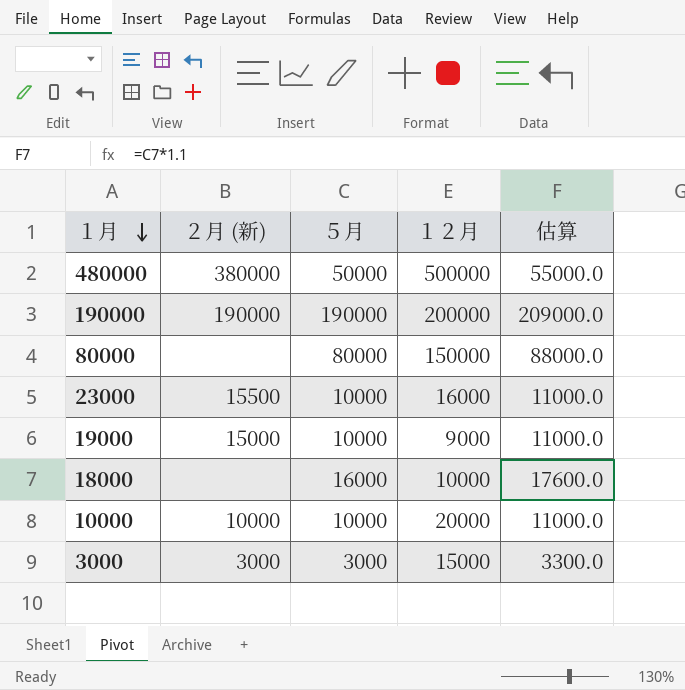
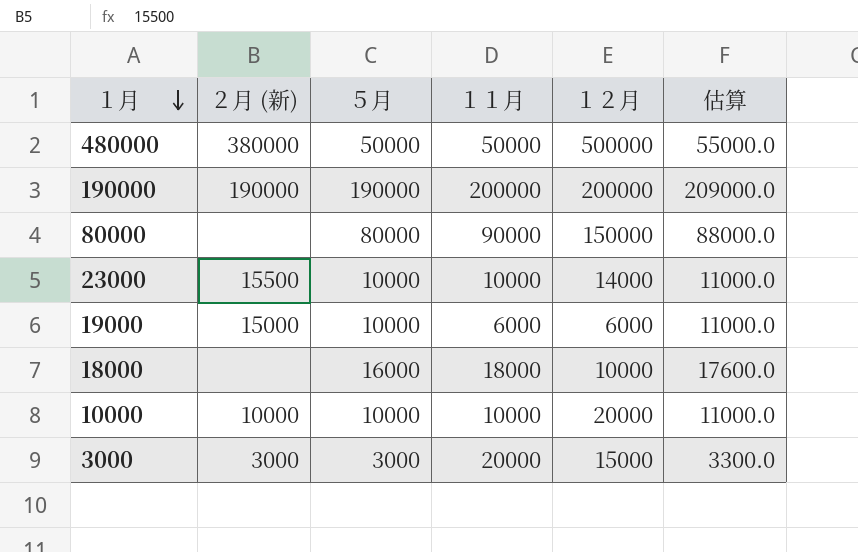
column １１月 | position: none -> 4
23000 | １２月: 16000 -> 14000
19000 | １２月: 9000 -> 6000

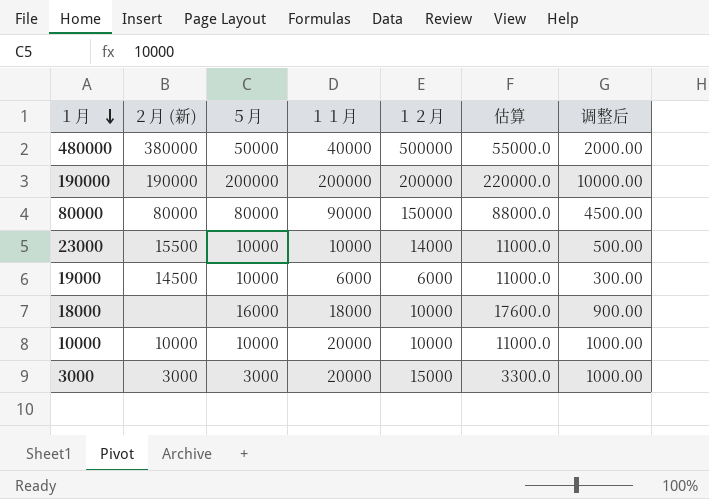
column 调整后 | formula: none -> [１１月] * 0.05
480000 | １１月: 50000 -> 40000
190000 | ５月: 190000 -> 200000
190000 | 估算: 209000.0 -> 220000.0
80000 | ２月 (新): none -> 80000
19000 | ２月 (新): 15000 -> 14500
10000 | １１月: 10000 -> 20000
10000 | １２月: 20000 -> 10000

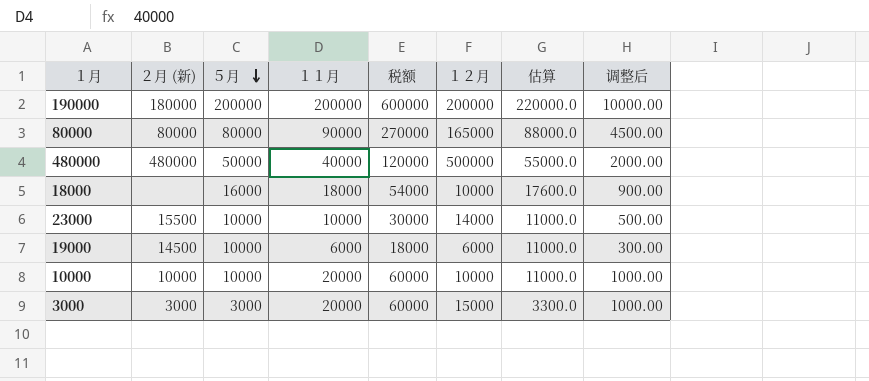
row order: １月 descending -> ５月 descending
column 税额 | formula: none -> [１１月] * 3
190000 | ２月 (新): 190000 -> 180000
80000 | １２月: 150000 -> 165000
480000 | ２月 (新): 380000 -> 480000

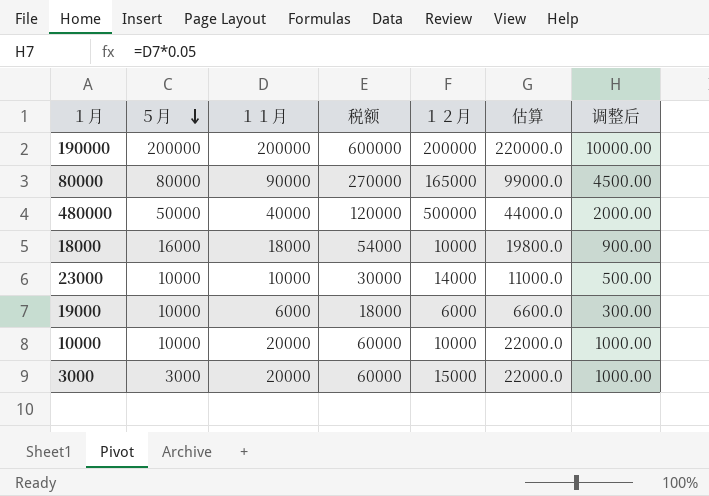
column ２月 (新) | position: 2 -> none
column 估算 | formula: [５月] * 1.1 -> [１１月] * 1.1

